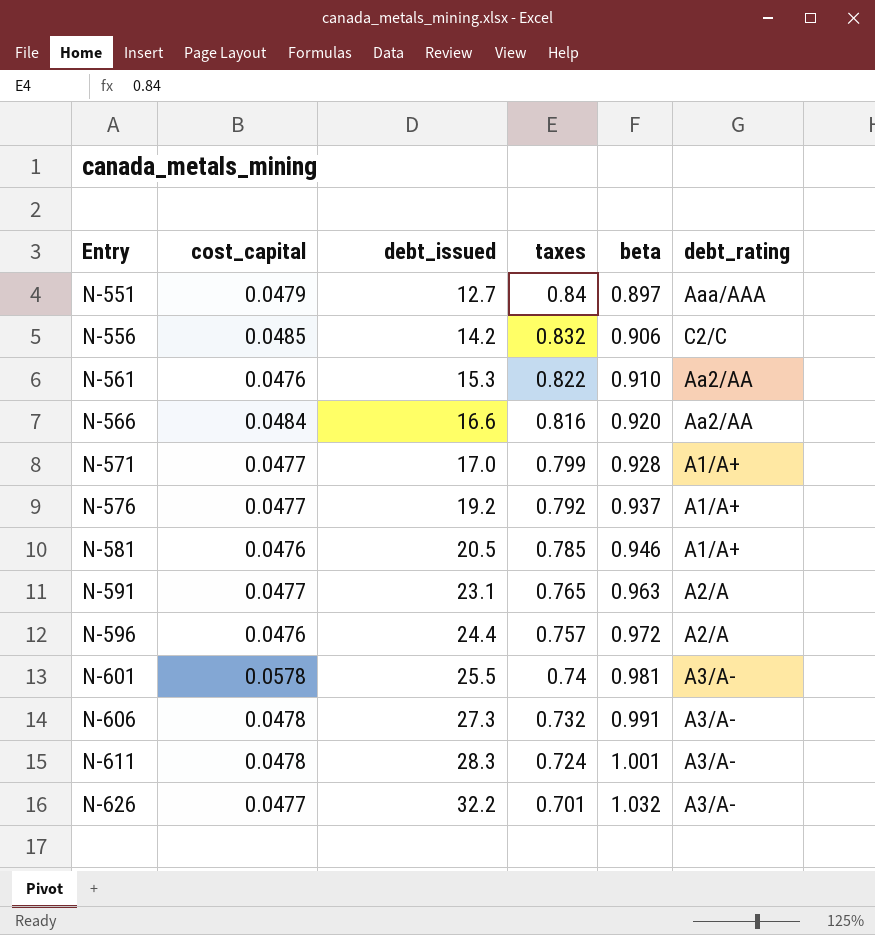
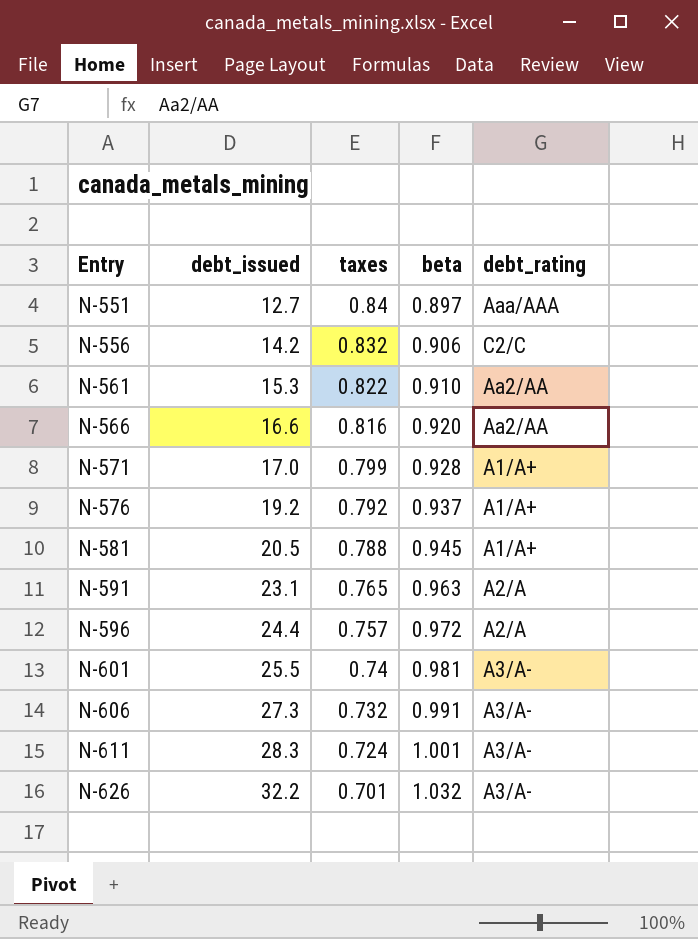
column cost_capital | position: 2 -> none
N-581 | taxes: 0.785 -> 0.788
N-581 | beta: 0.946 -> 0.945

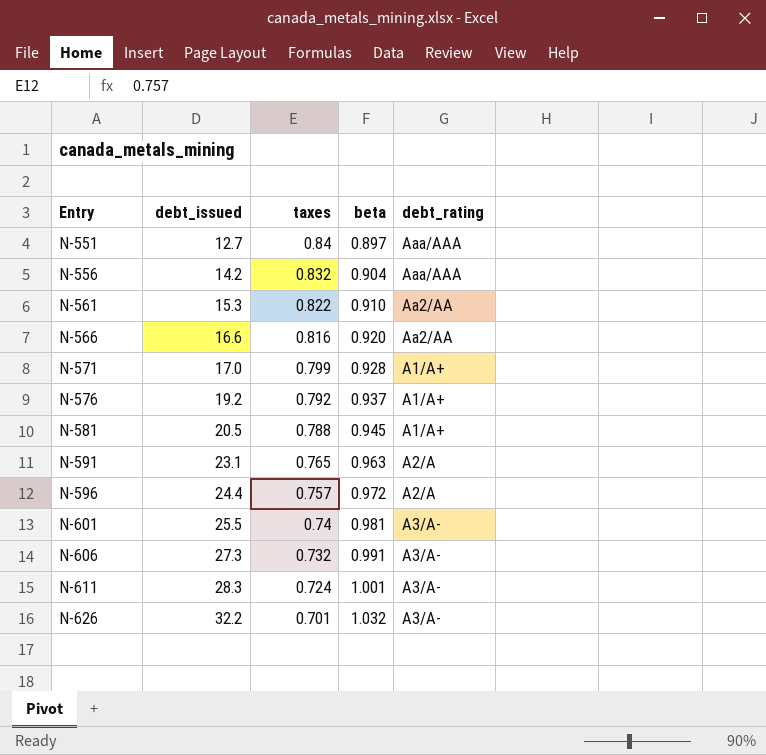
N-556 | beta: 0.906 -> 0.904
N-556 | debt_rating: C2/C -> Aaa/AAA

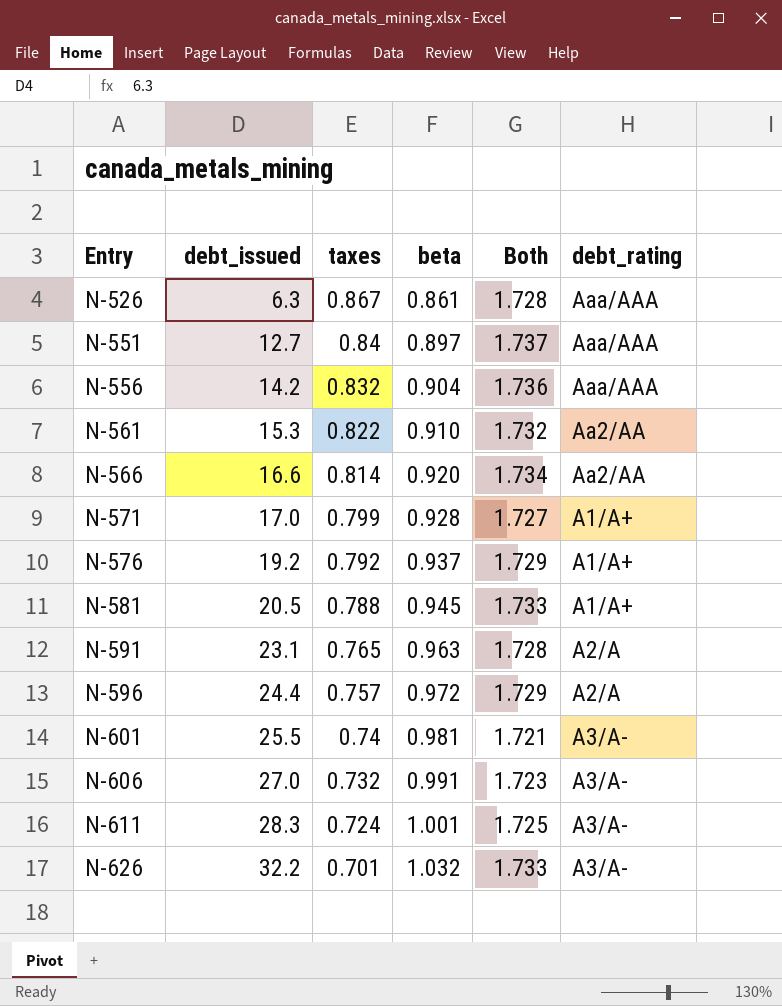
column Both | formula: none -> [taxes] + [beta]
row N-526: none -> 6.3 | 0.867 | 0.861 | 1.728 | Aaa/AAA
N-566 | taxes: 0.816 -> 0.814
N-606 | debt_issued: 27.3 -> 27.0

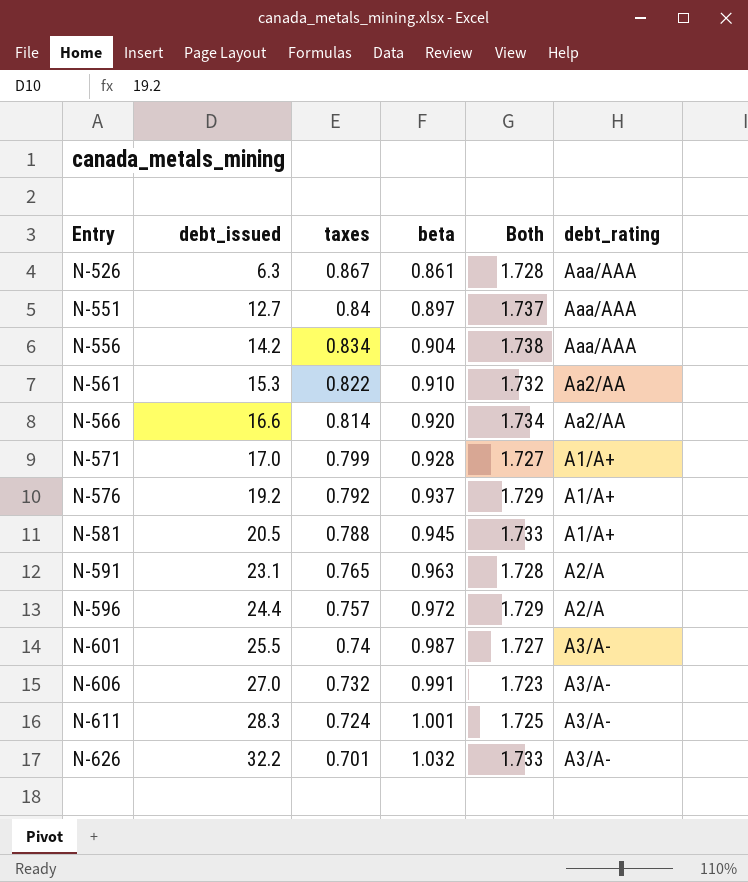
N-556 | taxes: 0.832 -> 0.834
N-556 | Both: 1.736 -> 1.738
N-601 | beta: 0.981 -> 0.987
N-601 | Both: 1.721 -> 1.727

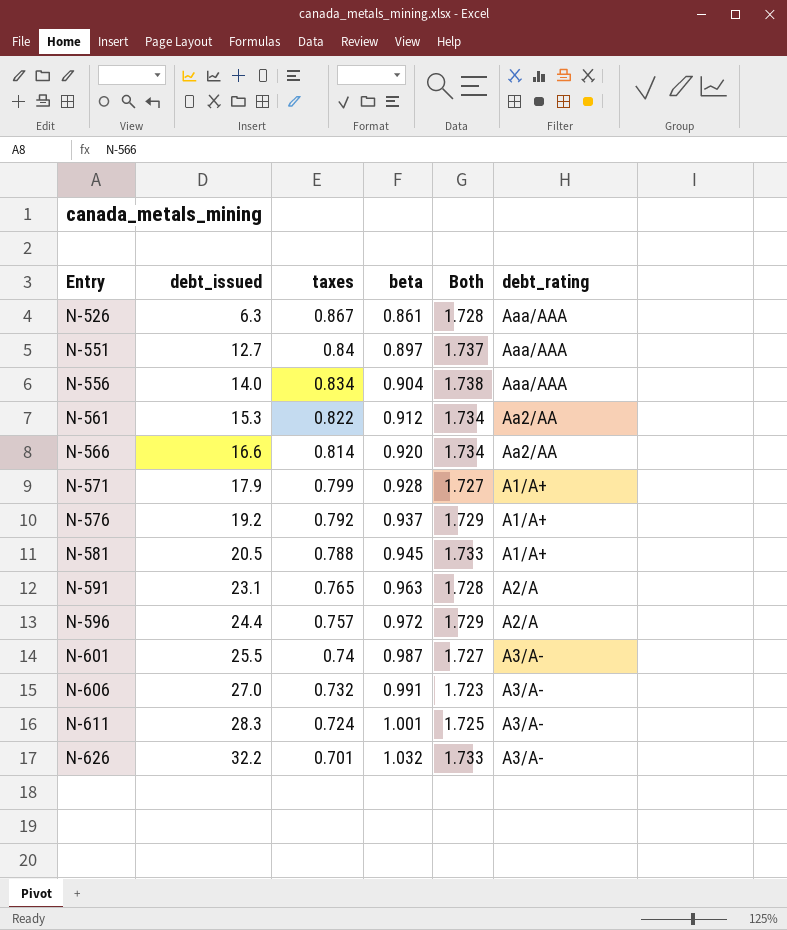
N-556 | debt_issued: 14.2 -> 14.0
N-561 | beta: 0.910 -> 0.912
N-561 | Both: 1.732 -> 1.734
N-571 | debt_issued: 17.0 -> 17.9

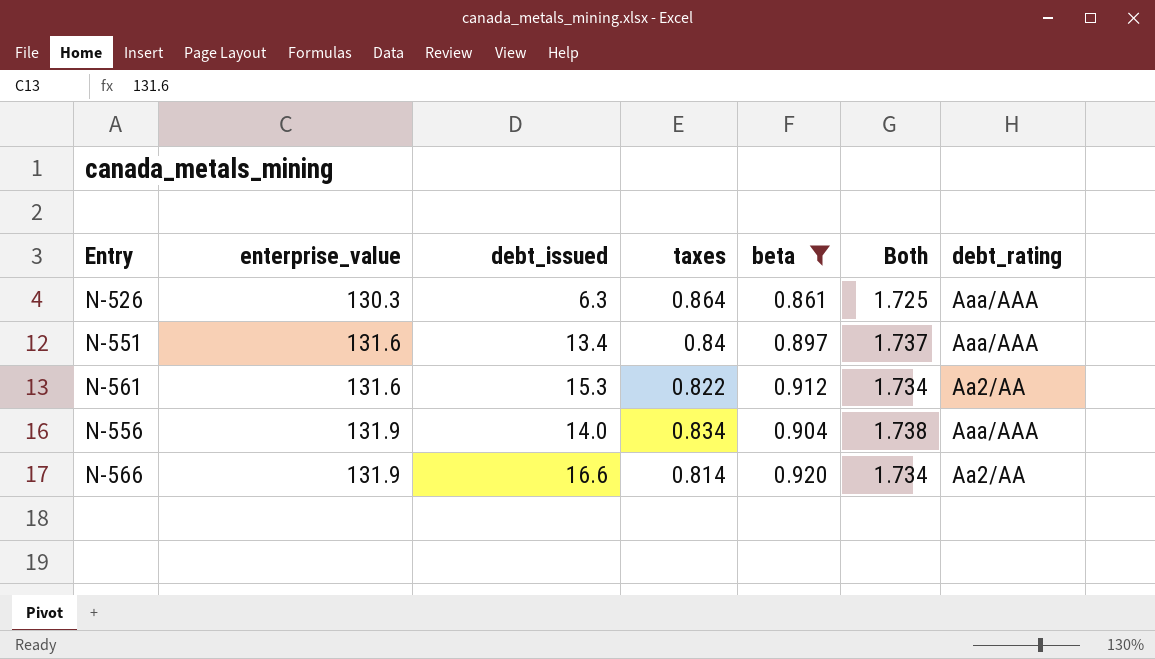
filter: none -> beta <= 0.920
row order: Entry ascending -> enterprise_value ascending
column enterprise_value | position: none -> 2
N-526 | taxes: 0.867 -> 0.864
N-526 | Both: 1.728 -> 1.725
N-551 | debt_issued: 12.7 -> 13.4

